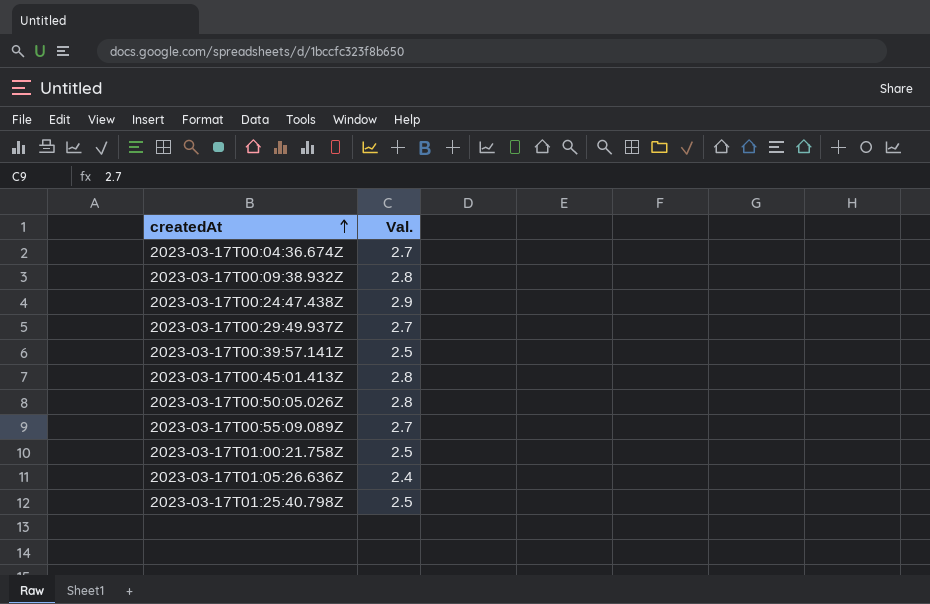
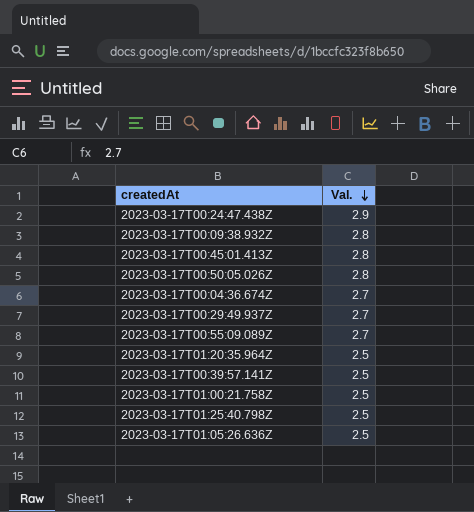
row order: createdAt ascending -> Val. descending
row 2023-03-17T01:20:35.964Z: none -> 2.5
2023-03-17T01:05:26.636Z | Val.: 2.4 -> 2.5

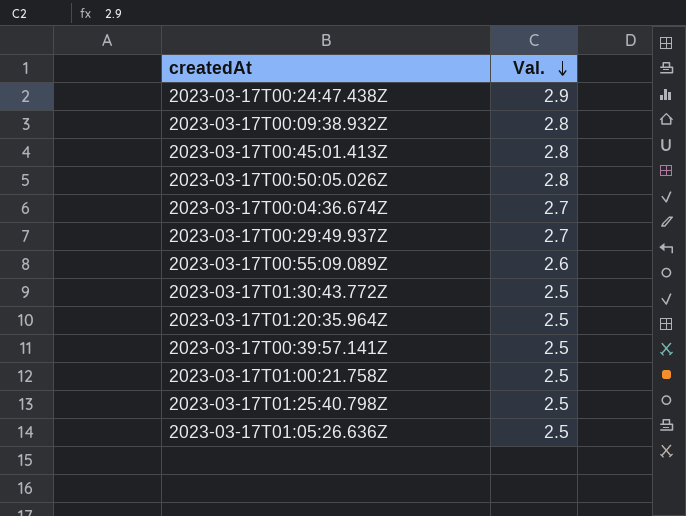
2023-03-17T00:55:09.089Z | Val.: 2.7 -> 2.6
row 2023-03-17T01:30:43.772Z: none -> 2.5

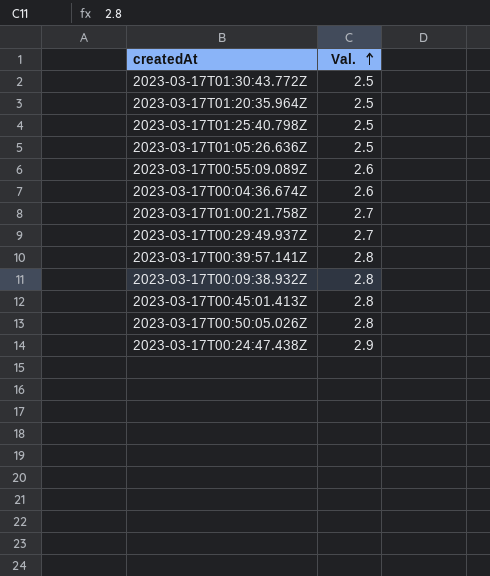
row order: Val. descending -> Val. ascending
2023-03-17T00:04:36.674Z | Val.: 2.7 -> 2.6
2023-03-17T01:00:21.758Z | Val.: 2.5 -> 2.7
2023-03-17T00:39:57.141Z | Val.: 2.5 -> 2.8

